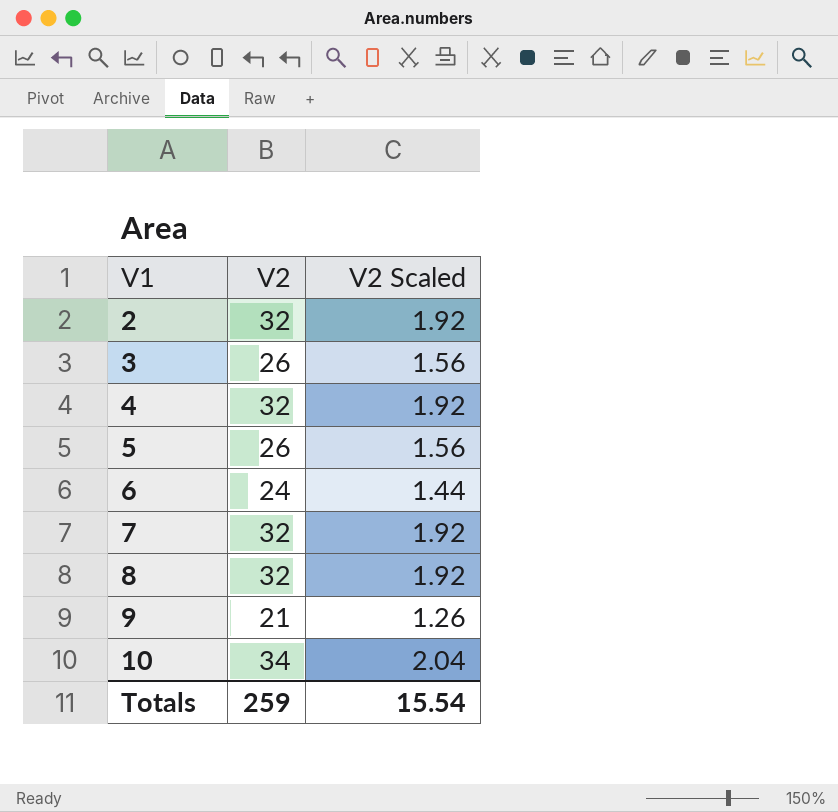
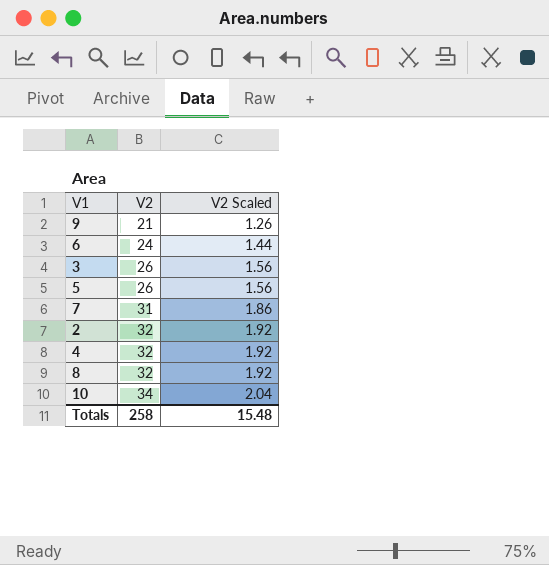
row order: V1 ascending -> V2 ascending
7 | V2: 32 -> 31
7 | V2 Scaled: 1.92 -> 1.86
Totals | V2: 259 -> 258
Totals | V2 Scaled: 15.54 -> 15.48

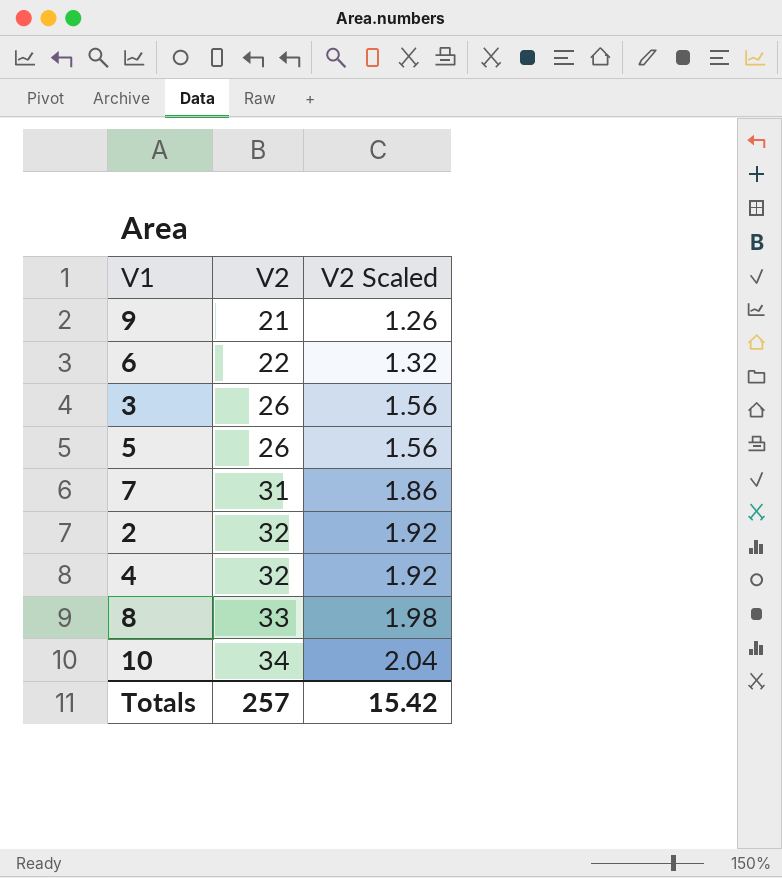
6 | V2: 24 -> 22
6 | V2 Scaled: 1.44 -> 1.32
8 | V2: 32 -> 33
8 | V2 Scaled: 1.92 -> 1.98
Totals | V2: 258 -> 257
Totals | V2 Scaled: 15.48 -> 15.42

